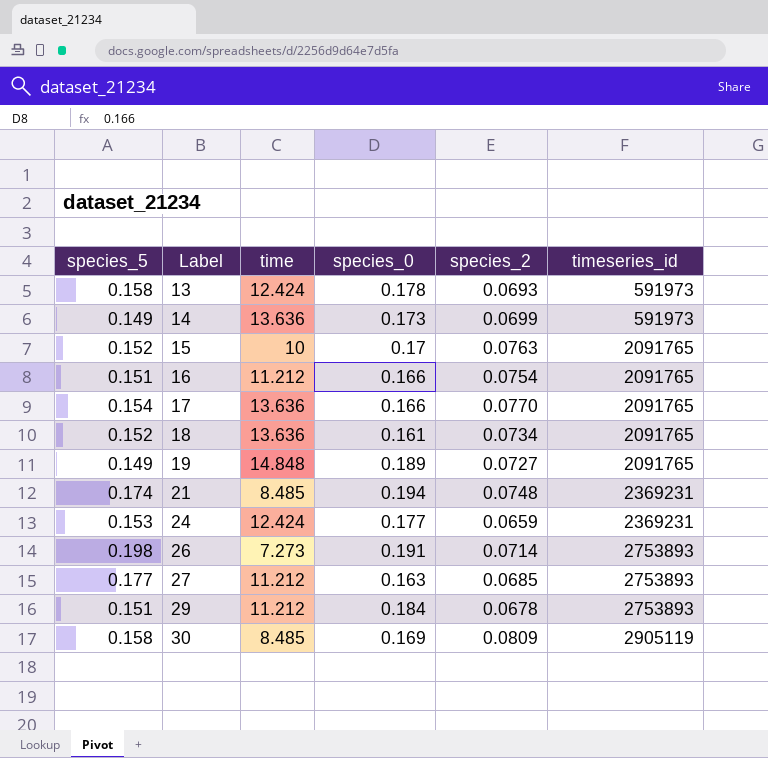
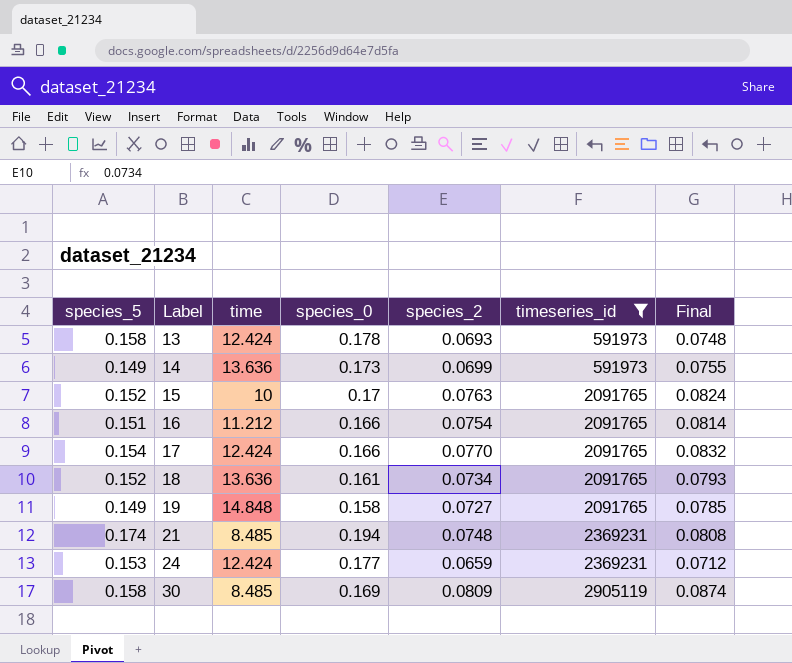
filter: none -> timeseries_id != 2753893
column Final | formula: none -> [species_2] * 1.08
17 | time: 13.636 -> 12.424
19 | species_0: 0.189 -> 0.158

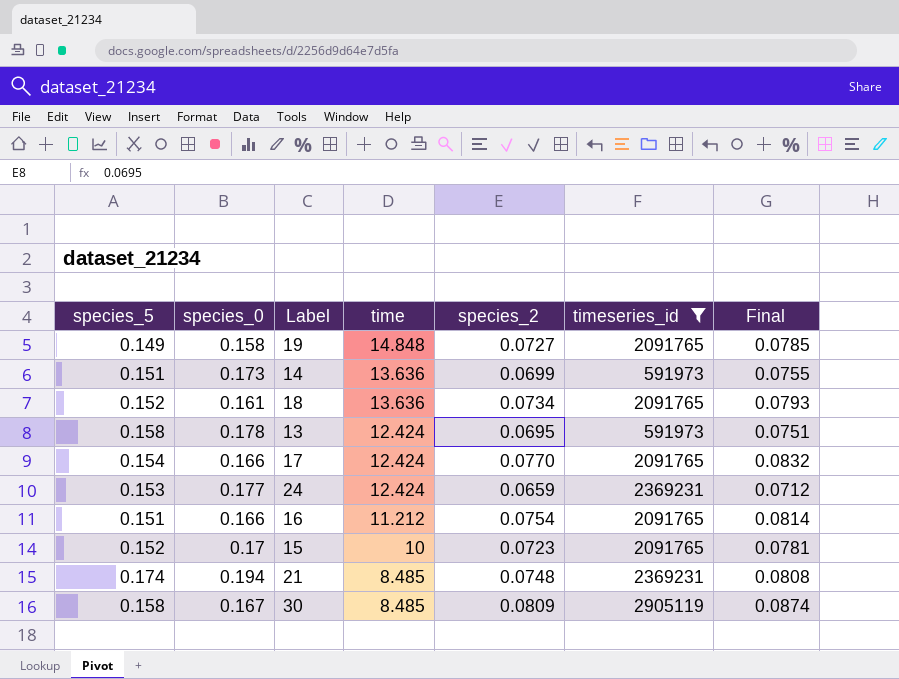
row order: Label ascending -> time descending
column species_0 | position: 4 -> 2
14 | species_5: 0.149 -> 0.151
13 | species_2: 0.0693 -> 0.0695
13 | Final: 0.0748 -> 0.0751
15 | species_2: 0.0763 -> 0.0723
15 | Final: 0.0824 -> 0.0781
30 | species_0: 0.169 -> 0.167

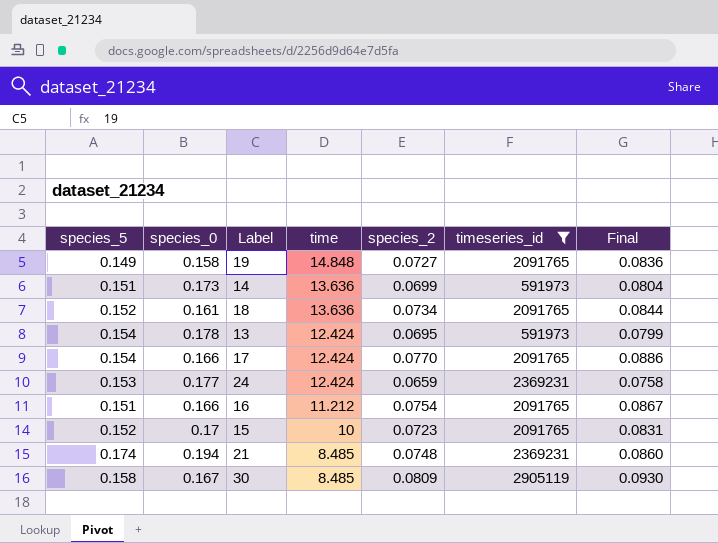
column Final | formula: [species_2] * 1.08 -> [species_2] * 1.15
13 | species_5: 0.158 -> 0.154

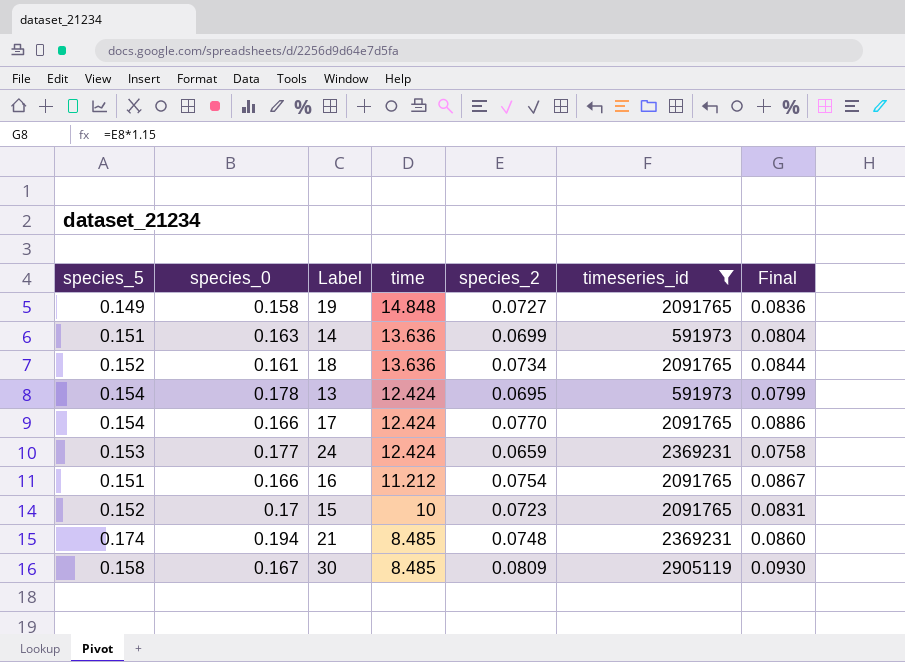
14 | species_0: 0.173 -> 0.163

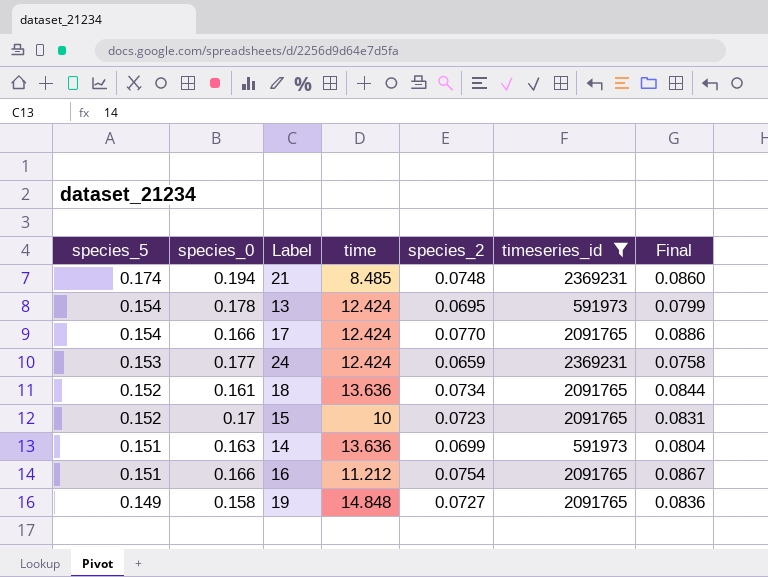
row order: time descending -> species_5 descending
row 30: 0.158 | 0.167 | 8.485 | 0.0809 | 2905119 | 0.0930 -> none

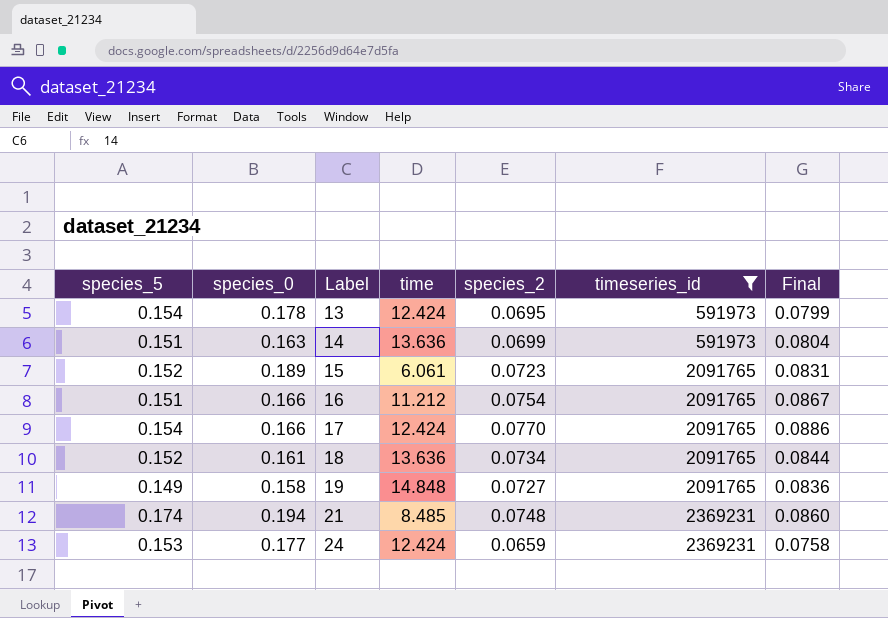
row order: species_5 descending -> Label ascending
15 | species_0: 0.17 -> 0.189
15 | time: 10 -> 6.061

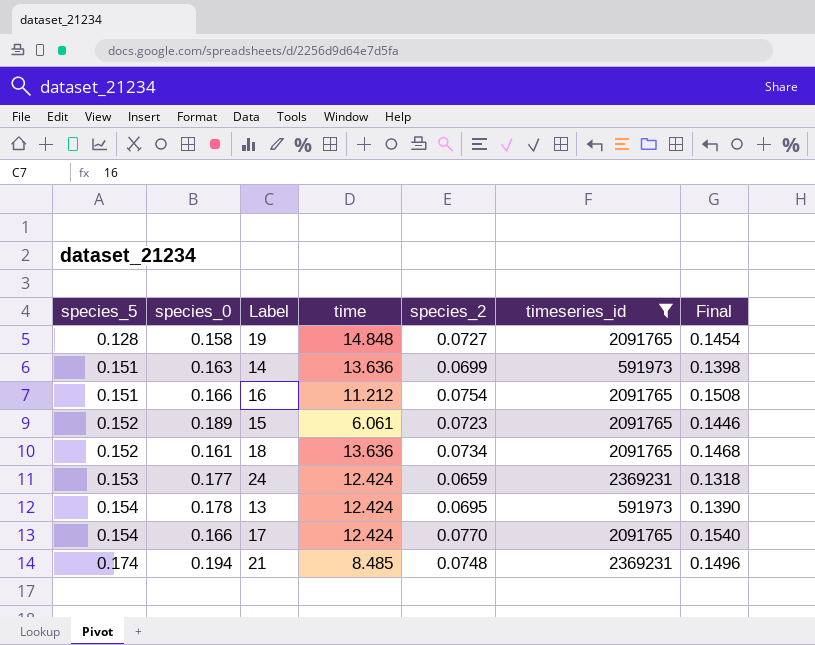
row order: Label ascending -> species_5 ascending
column Final | formula: [species_2] * 1.15 -> [species_2] * 2
19 | species_5: 0.149 -> 0.128

